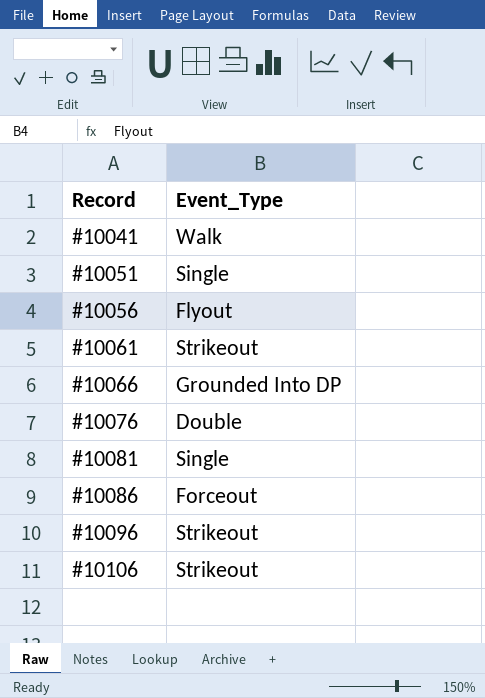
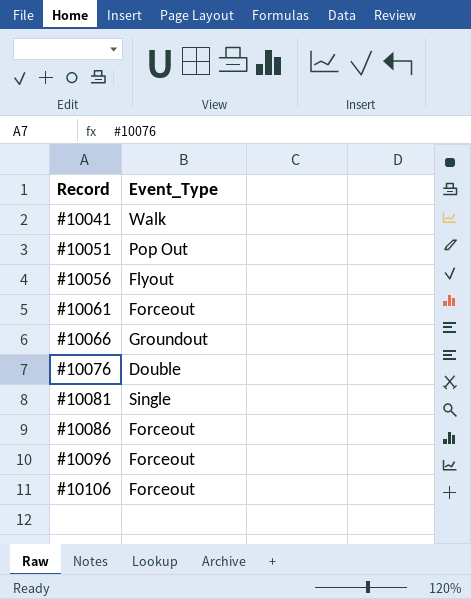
#10051 | Event_Type: Single -> Pop Out
#10061 | Event_Type: Strikeout -> Forceout
#10066 | Event_Type: Grounded Into DP -> Groundout
#10096 | Event_Type: Strikeout -> Forceout
#10106 | Event_Type: Strikeout -> Forceout

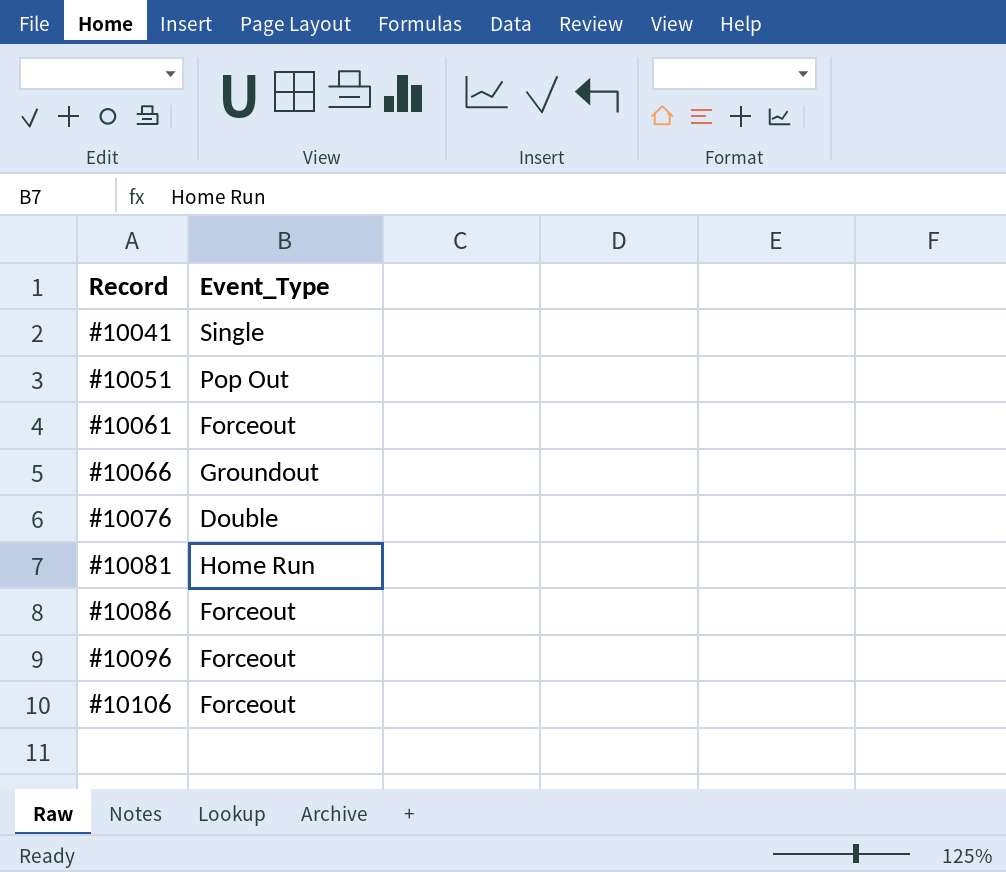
row #10056: Flyout -> none
#10041 | Event_Type: Walk -> Single
#10081 | Event_Type: Single -> Home Run

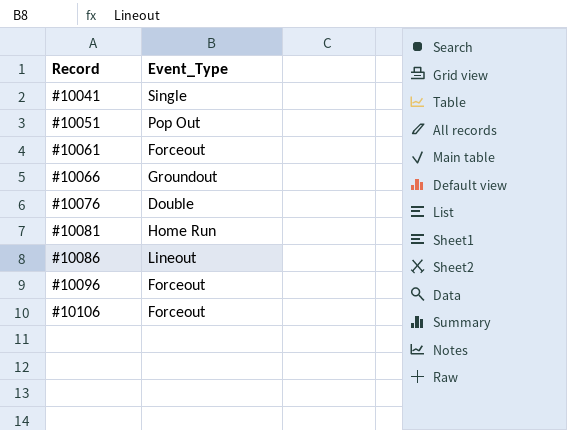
#10086 | Event_Type: Forceout -> Lineout

